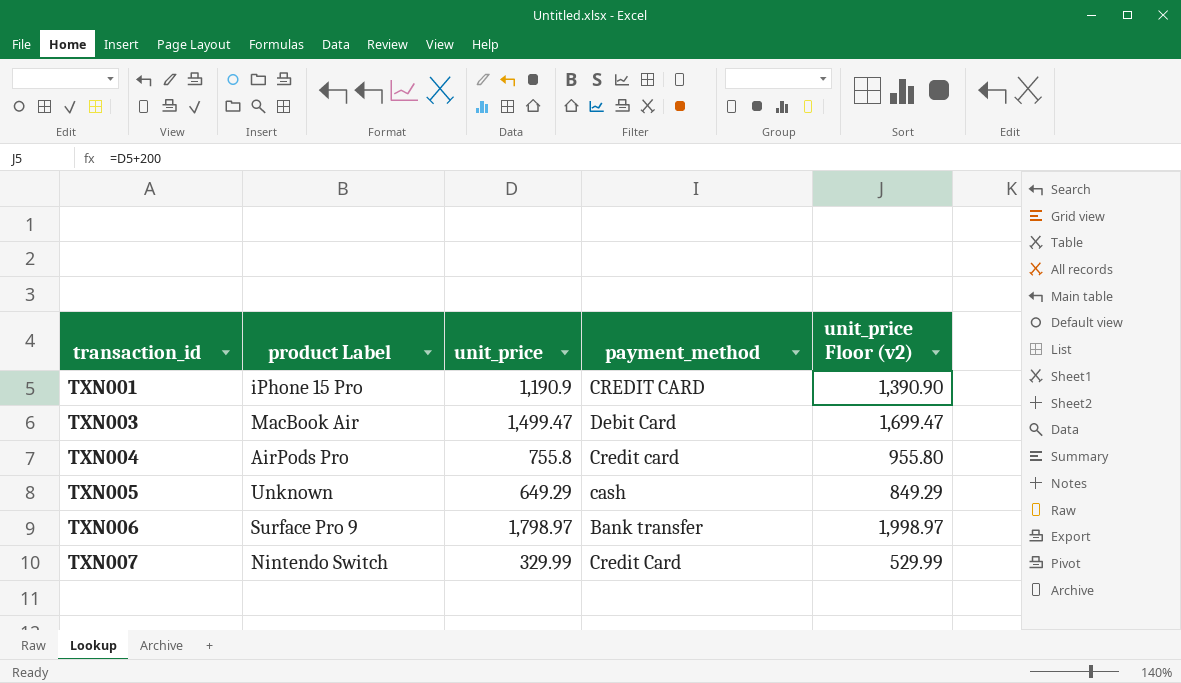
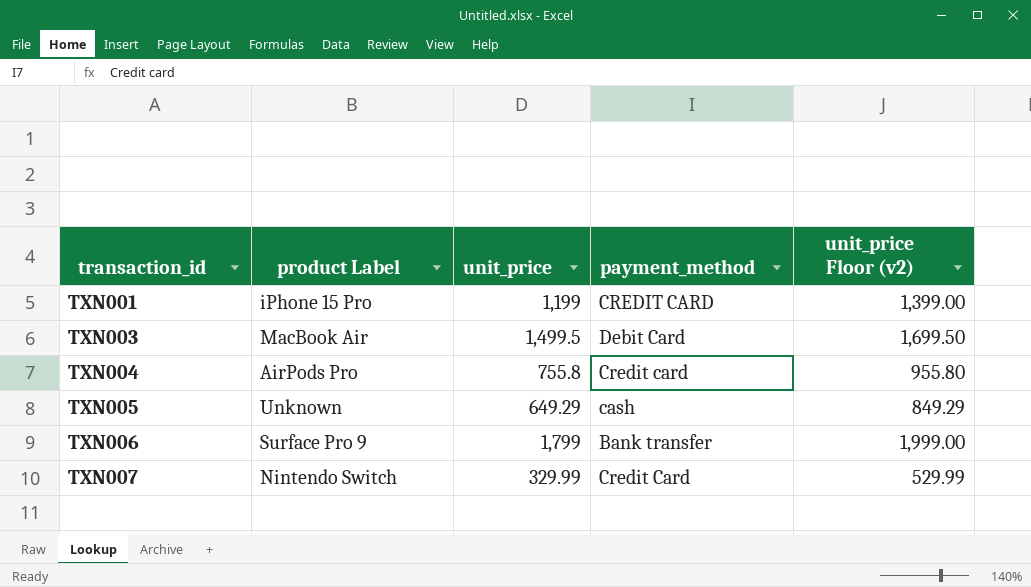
TXN001 | unit_price: 1,190.9 -> 1,199
TXN001 | unit_price Floor (v2): 1,390.90 -> 1,399.00
TXN003 | unit_price: 1,499.47 -> 1,499.5
TXN003 | unit_price Floor (v2): 1,699.47 -> 1,699.50
TXN006 | unit_price: 1,798.97 -> 1,799
TXN006 | unit_price Floor (v2): 1,998.97 -> 1,999.00

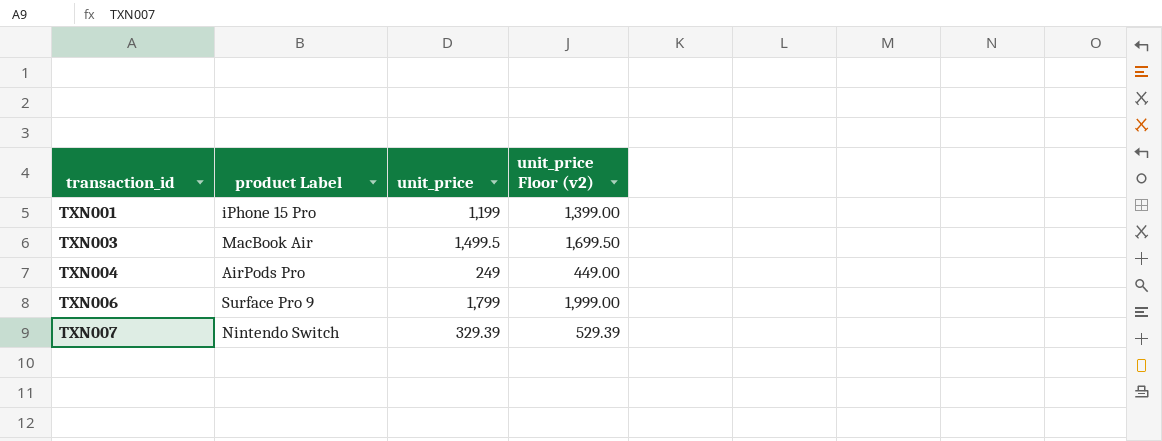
column payment_method | position: 4 -> none
row TXN005: Unknown | 649.29 | cash | 849.29 -> none
TXN004 | unit_price: 755.8 -> 249
TXN004 | unit_price Floor (v2): 955.80 -> 449.00
TXN007 | unit_price: 329.99 -> 329.39
TXN007 | unit_price Floor (v2): 529.99 -> 529.39

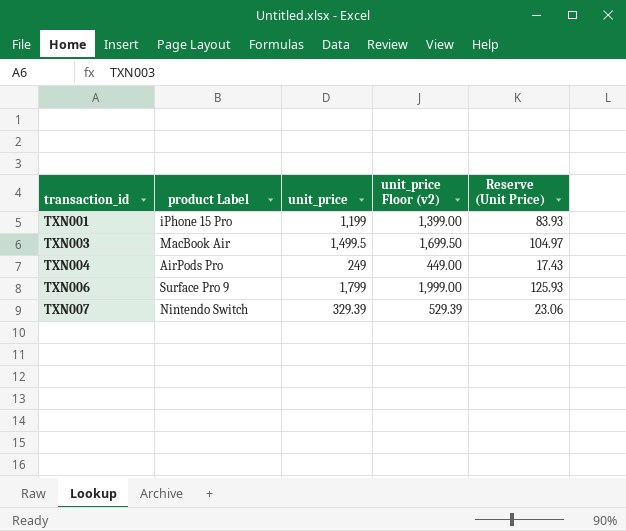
column Reserve (Unit Price) | formula: none -> [unit_price] * 0.07

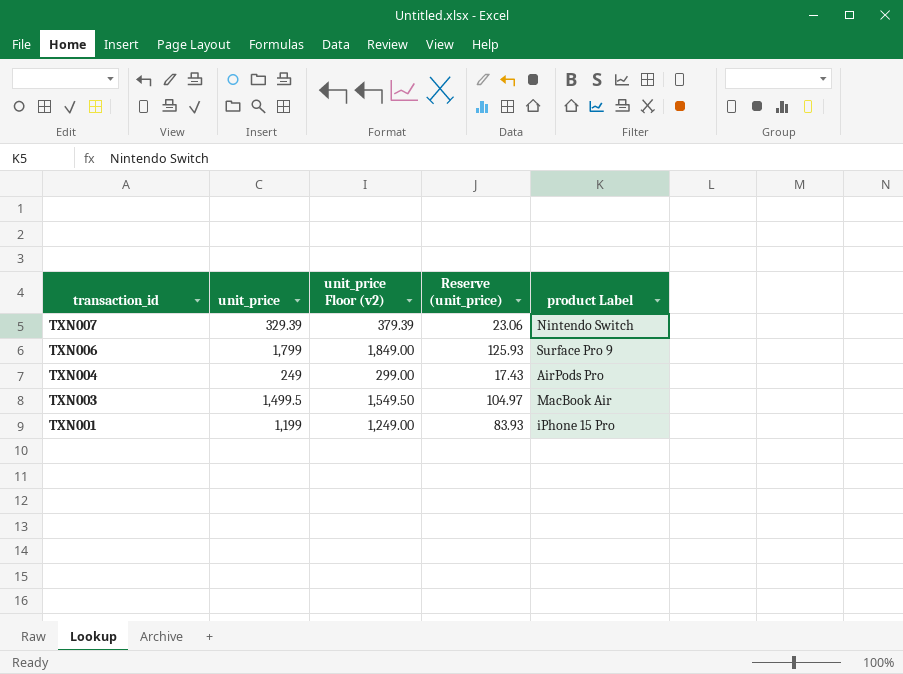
row order: transaction_id ascending -> transaction_id descending
column unit_price Floor (v2) | formula: [unit_price] + 200 -> [unit_price] + 50
column name: Reserve (Unit Price) -> Reserve (unit_price)
column product Label | position: 2 -> 5

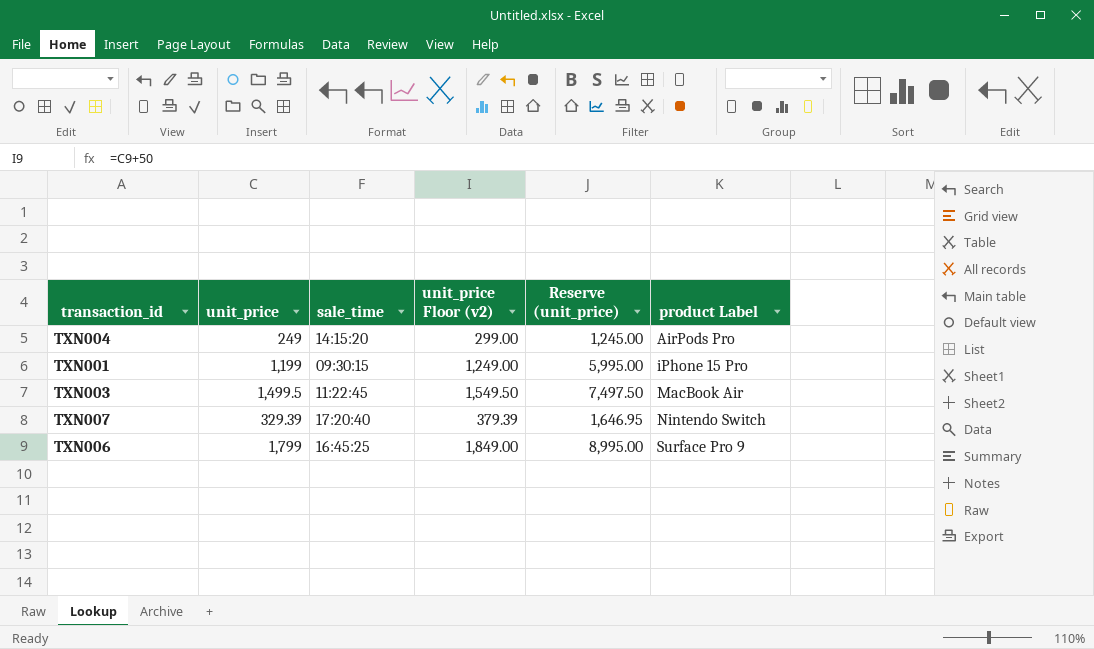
row order: transaction_id descending -> product Label ascending
column sale_time | position: none -> 3
column Reserve (unit_price) | formula: [unit_price] * 0.07 -> [unit_price] * 5

